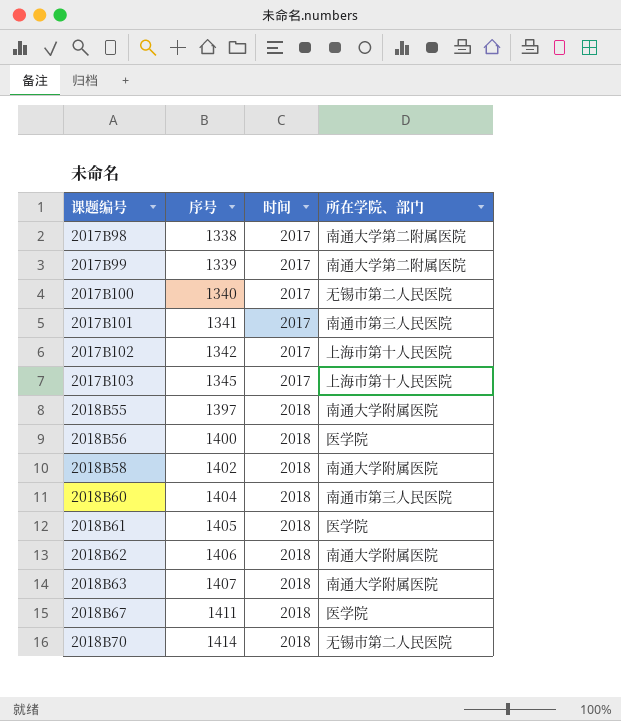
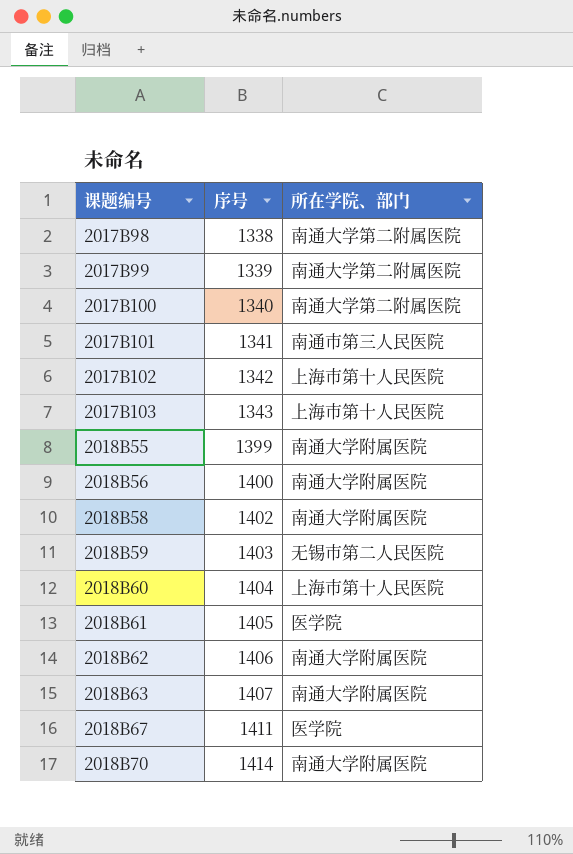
column 时间 | position: 3 -> none
2017B100 | 所在学院、部门: 无锡市第二人民医院 -> 南通大学第二附属医院
2017B103 | 序号: 1345 -> 1343
2018B55 | 序号: 1397 -> 1399
2018B56 | 所在学院、部门: 医学院 -> 南通大学附属医院
row 2018B59: none -> 1403 | 无锡市第二人民医院
2018B60 | 所在学院、部门: 南通市第三人民医院 -> 上海市第十人民医院
2018B70 | 所在学院、部门: 无锡市第二人民医院 -> 南通大学附属医院

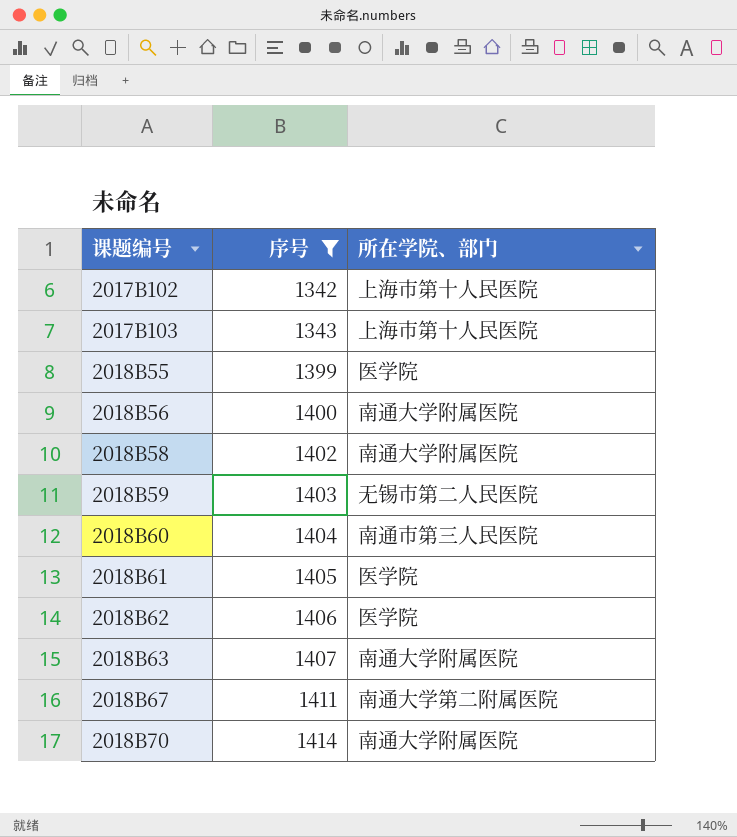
filter: none -> 序号 >= 1342
2018B55 | 所在学院、部门: 南通大学附属医院 -> 医学院
2018B60 | 所在学院、部门: 上海市第十人民医院 -> 南通市第三人民医院
2018B62 | 所在学院、部门: 南通大学附属医院 -> 医学院
2018B67 | 所在学院、部门: 医学院 -> 南通大学第二附属医院

